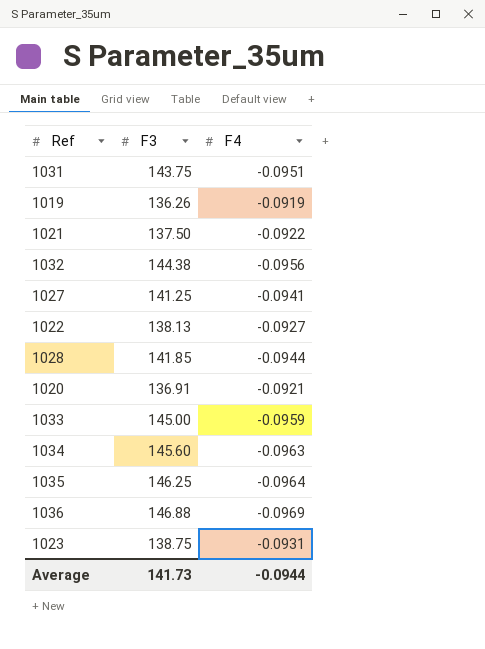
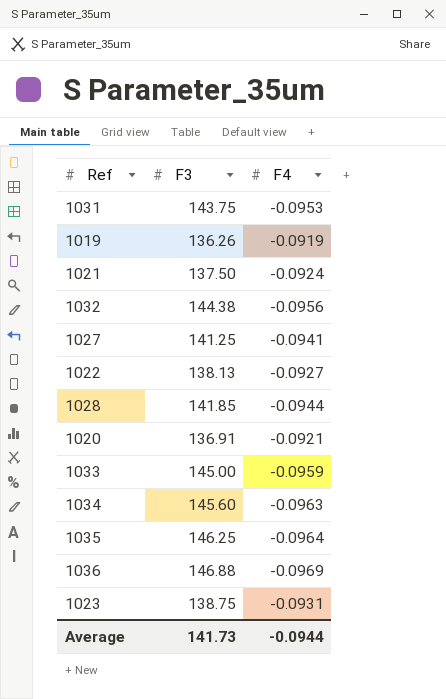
1031 | F4: -0.0951 -> -0.0953
1021 | F4: -0.0922 -> -0.0924

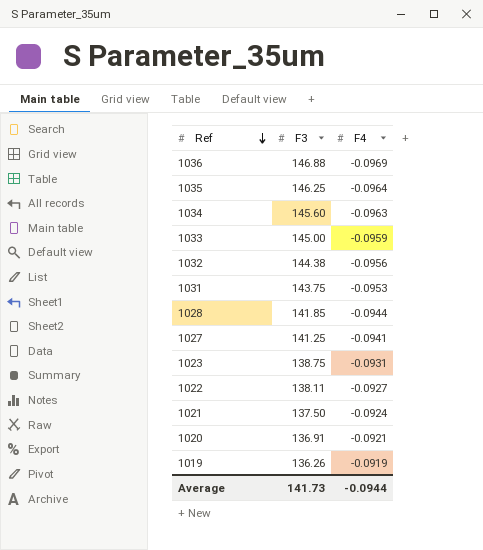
row order: none -> Ref descending
1022 | F3: 138.13 -> 138.11

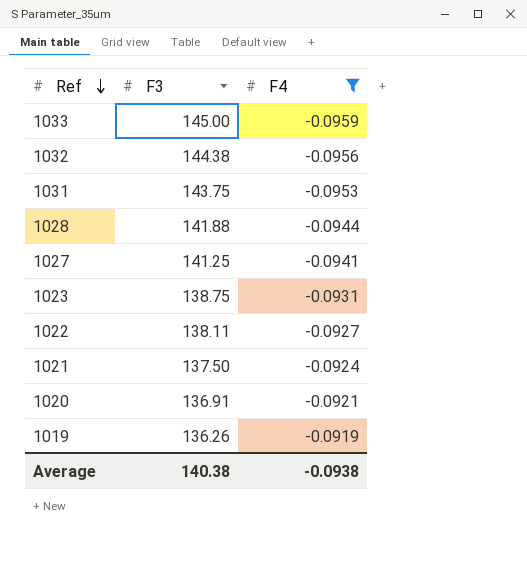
filter: none -> F4 >= -0.0959
1028 | F3: 141.85 -> 141.88
Average | F3: 141.73 -> 140.38
Average | F4: -0.0944 -> -0.0938

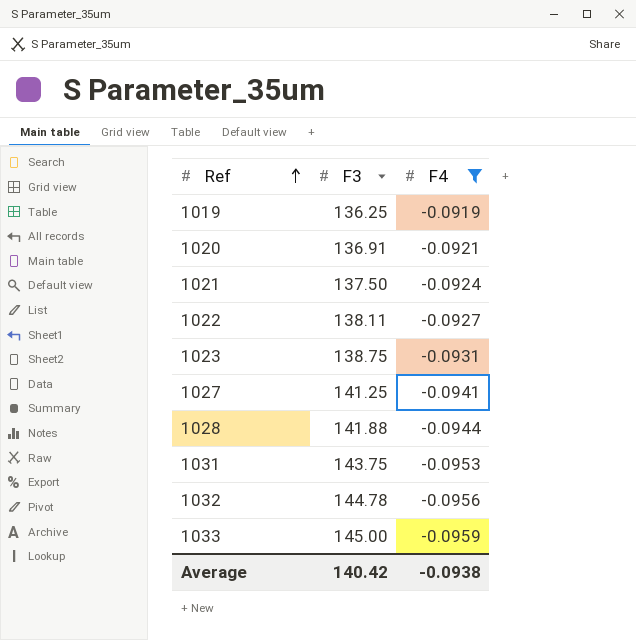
row order: Ref descending -> Ref ascending
1019 | F3: 136.26 -> 136.25
1032 | F3: 144.38 -> 144.78
Average | F3: 140.38 -> 140.42

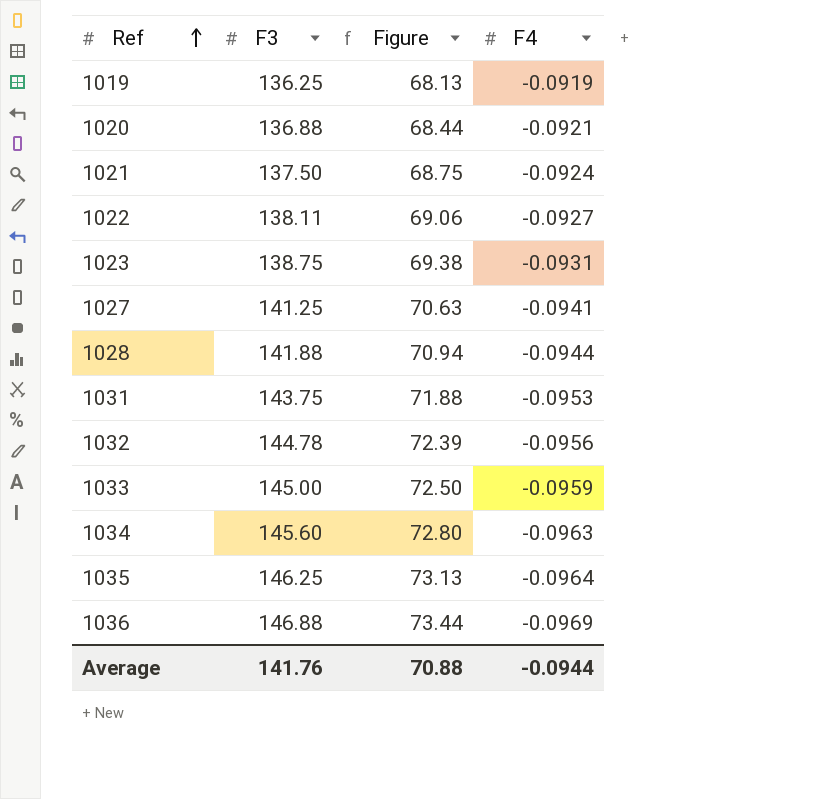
filter: F4 >= -0.0959 -> none
column Figure | formula: none -> [F3] * 0.5
1020 | F3: 136.91 -> 136.88
Average | F3: 140.42 -> 141.76
Average | F4: -0.0938 -> -0.0944

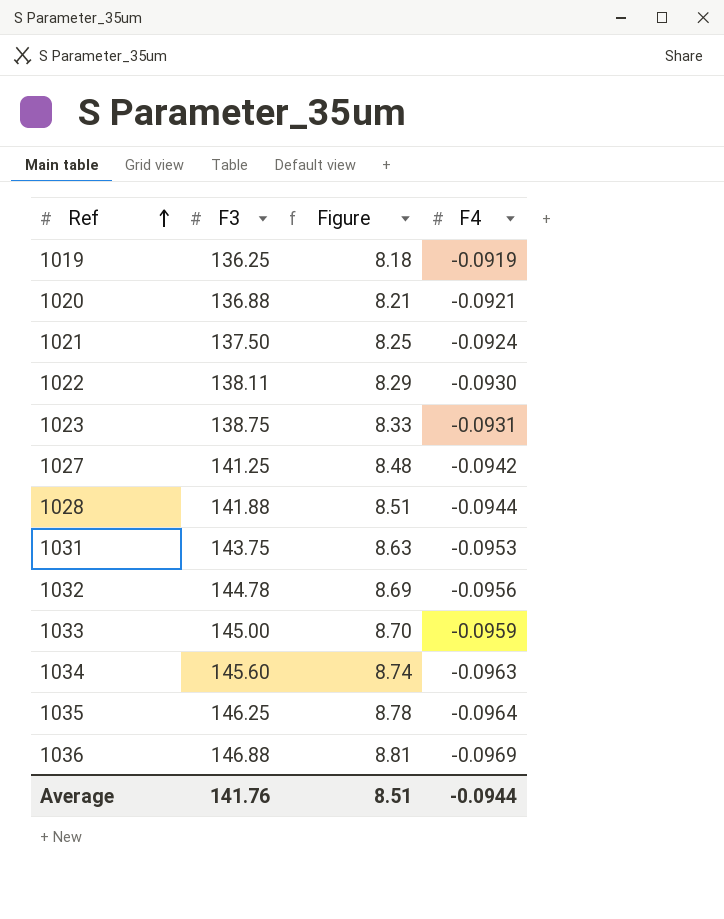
column Figure | formula: [F3] * 0.5 -> [F3] * 0.06
1022 | F4: -0.0927 -> -0.0930
1027 | F4: -0.0941 -> -0.0942
Average | Figure: 70.88 -> 8.51

